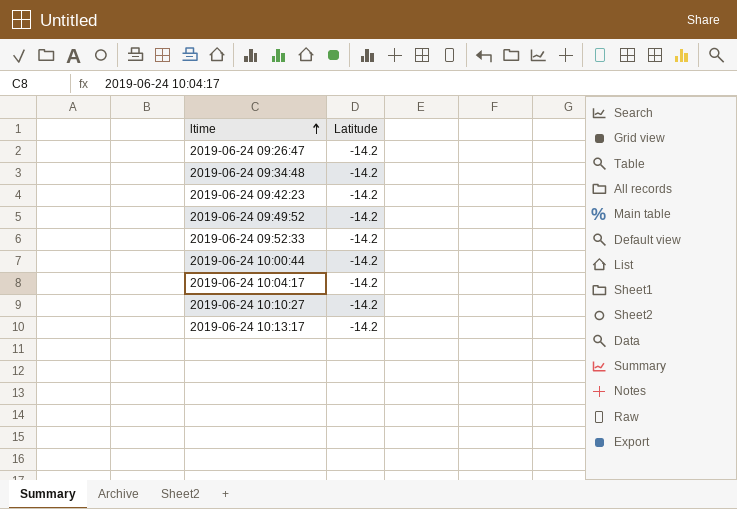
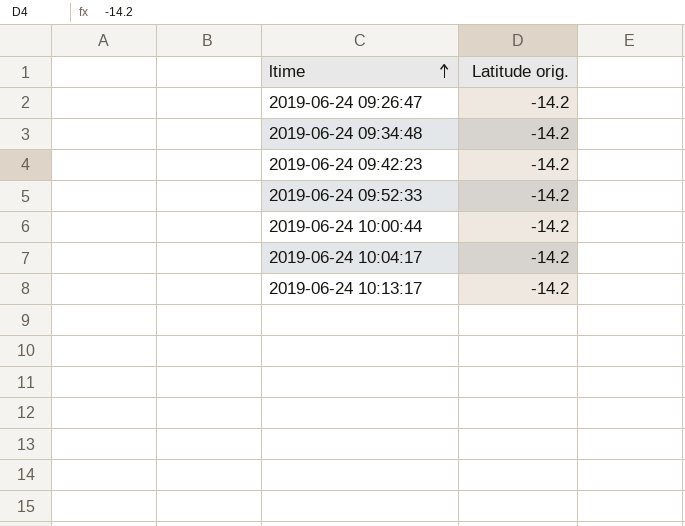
column name: Latitude -> Latitude orig.
row 2019-06-24 09:49:52: -14.2 -> none
row 2019-06-24 10:10:27: -14.2 -> none

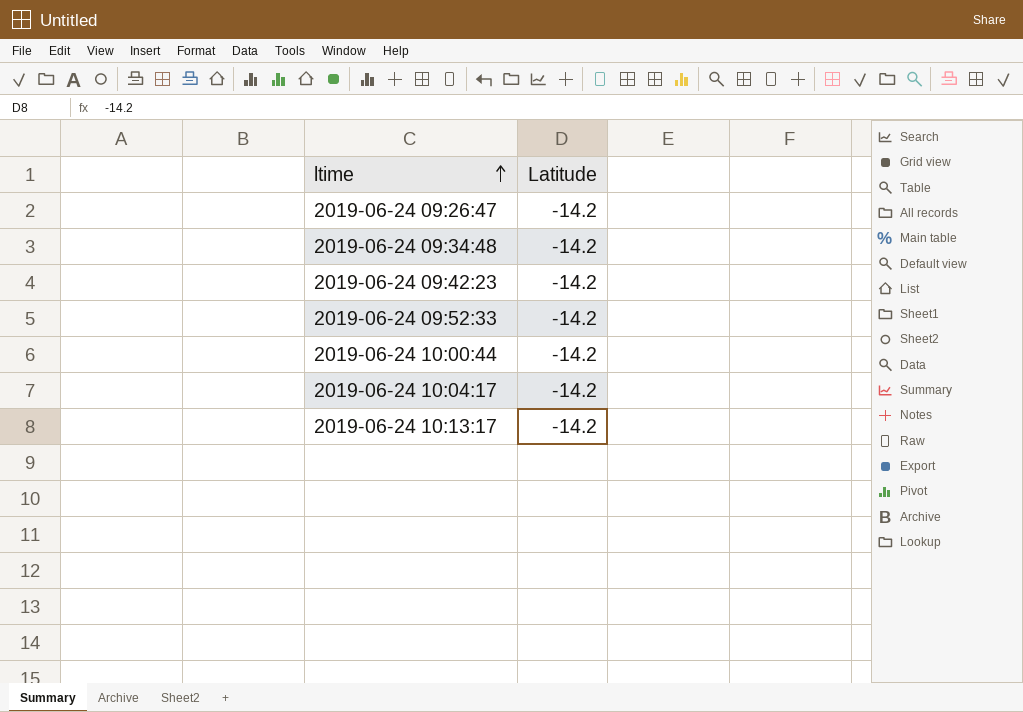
column name: Latitude orig. -> Latitude

